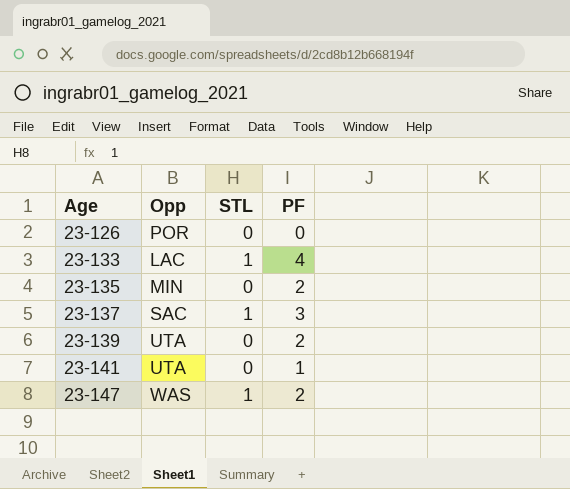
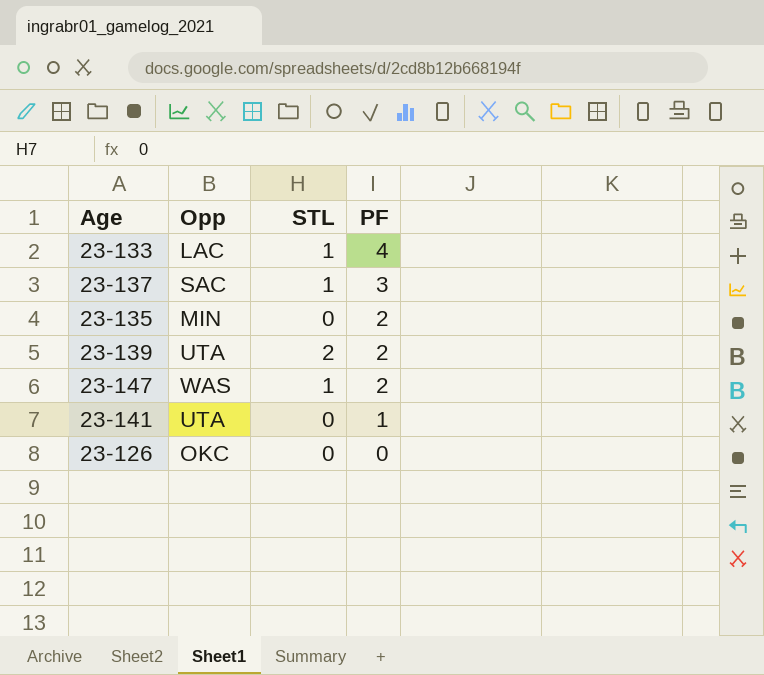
row order: Age ascending -> PF descending
23-139 | STL: 0 -> 2
23-126 | Opp: POR -> OKC

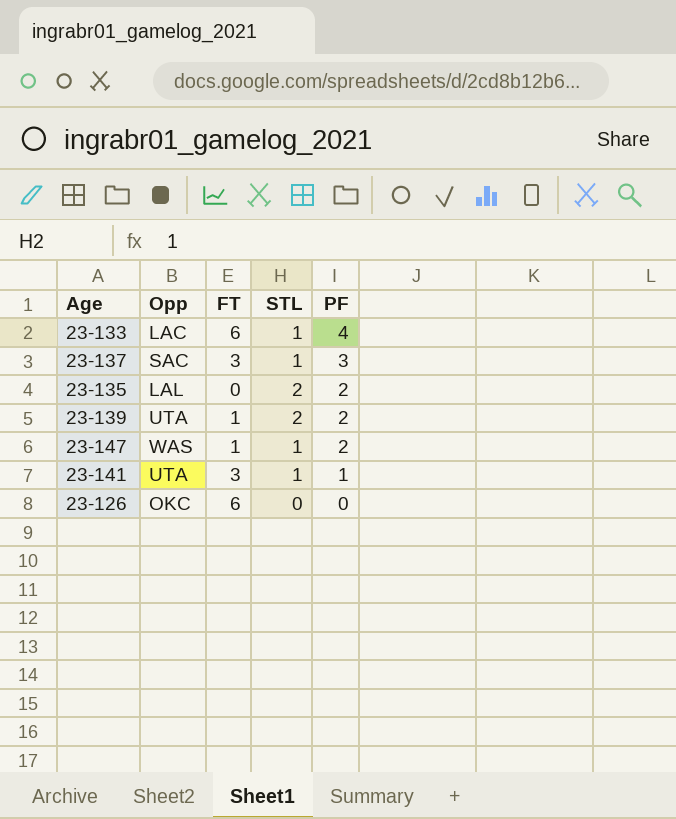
column FT | position: none -> 3
23-135 | Opp: MIN -> LAL
23-135 | STL: 0 -> 2
23-141 | STL: 0 -> 1

